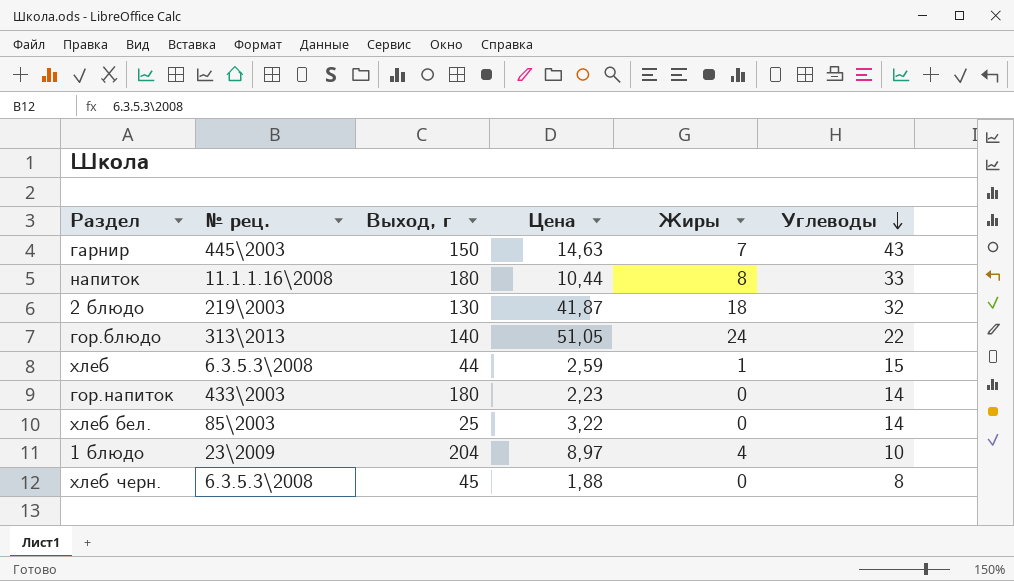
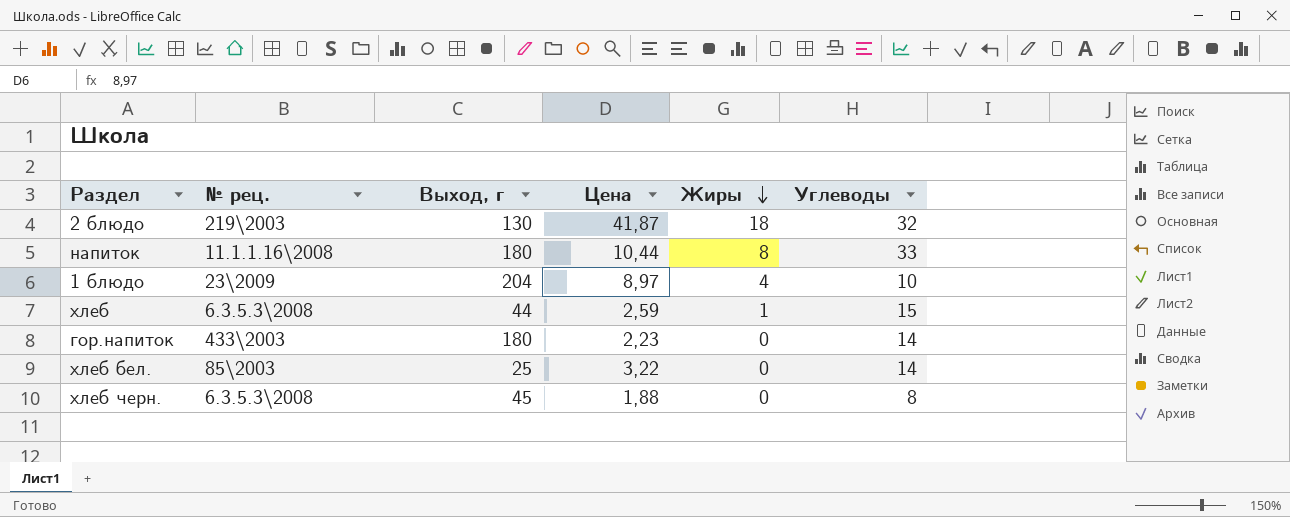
row order: Углеводы descending -> Жиры descending
row гарнир: 445\2003 | 150 | 14,63 | 7 | 43 -> none
row гор.блюдо: 313\2013 | 140 | 51,05 | 24 | 22 -> none

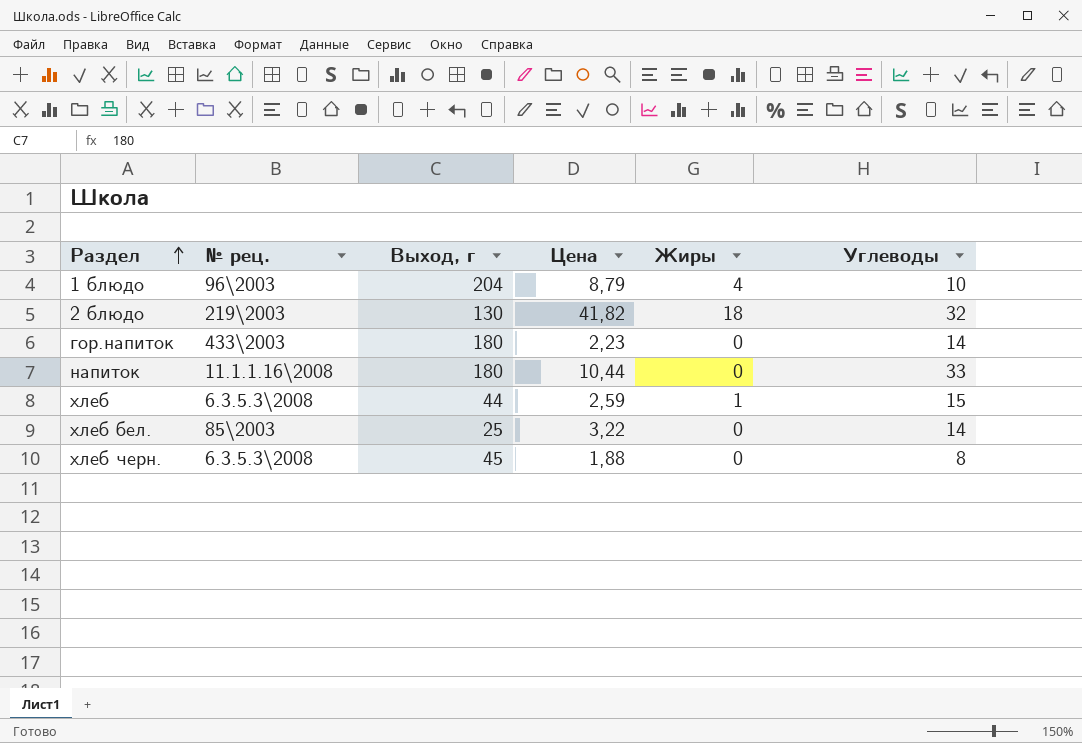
row order: Жиры descending -> Раздел ascending
1 блюдо | № рец.: 23\2009 -> 96\2003
1 блюдо | Цена: 8,97 -> 8,79
2 блюдо | Цена: 41,87 -> 41,82
напиток | Жиры: 8 -> 0

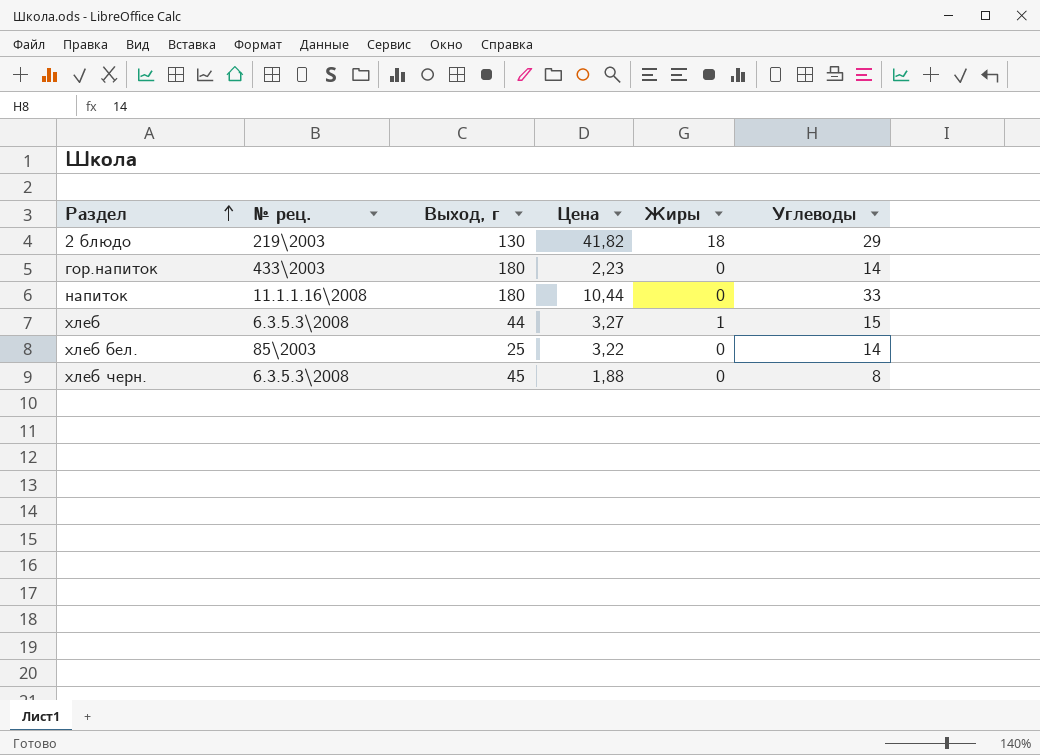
row 1 блюдо: 96\2003 | 204 | 8,79 | 4 | 10 -> none
2 блюдо | Углеводы: 32 -> 29
хлеб | Цена: 2,59 -> 3,27

